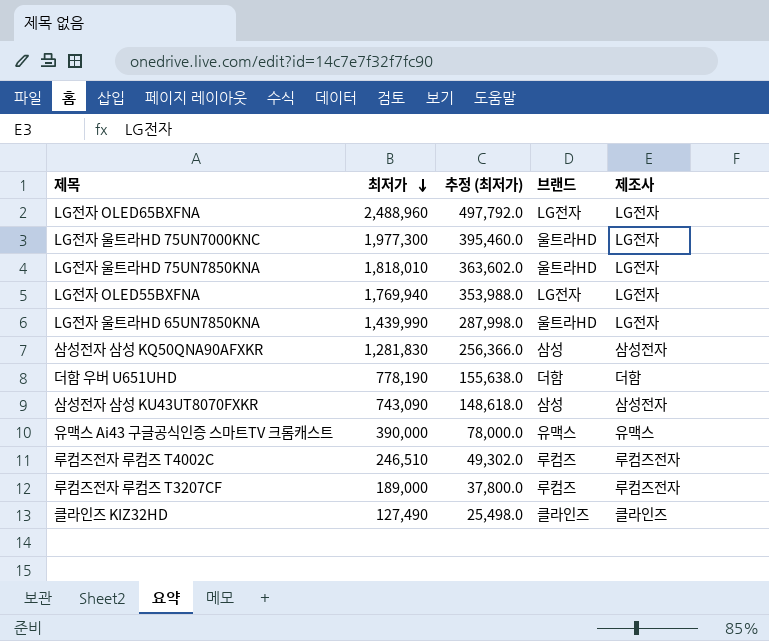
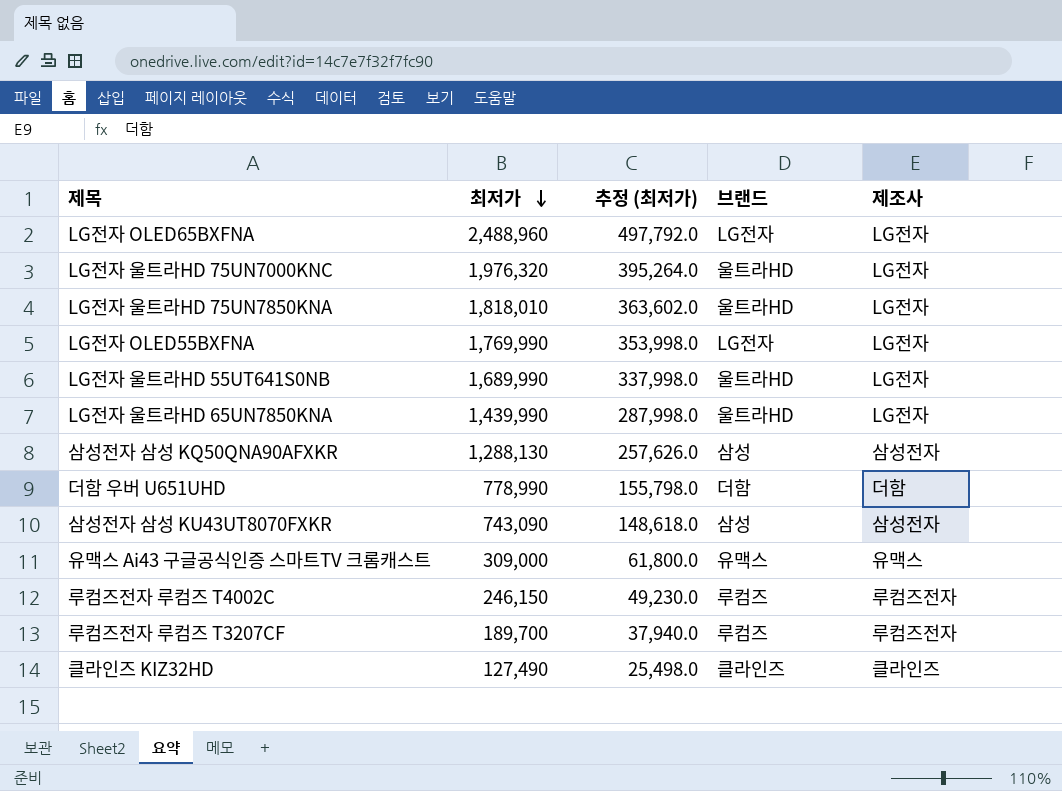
LG전자 울트라HD 75UN7000KNC | 최저가: 1,977,300 -> 1,976,320
LG전자 울트라HD 75UN7000KNC | 추정 (최저가): 395,460.0 -> 395,264.0
LG전자 OLED55BXFNA | 최저가: 1,769,940 -> 1,769,990
LG전자 OLED55BXFNA | 추정 (최저가): 353,988.0 -> 353,998.0
row LG전자 울트라HD 55UT641S0NB: none -> 1,689,990 | 337,998.0 | 울트라HD | LG전자
삼성전자 삼성 KQ50QNA90AFXKR | 최저가: 1,281,830 -> 1,288,130
삼성전자 삼성 KQ50QNA90AFXKR | 추정 (최저가): 256,366.0 -> 257,626.0
더함 우버 U651UHD | 최저가: 778,190 -> 778,990
더함 우버 U651UHD | 추정 (최저가): 155,638.0 -> 155,798.0
유맥스 Ai43 구글공식인증 스마트TV 크롬캐스트 | 최저가: 390,000 -> 309,000
유맥스 Ai43 구글공식인증 스마트TV 크롬캐스트 | 추정 (최저가): 78,000.0 -> 61,800.0
루컴즈전자 루컴즈 T4002C | 최저가: 246,510 -> 246,150
루컴즈전자 루컴즈 T4002C | 추정 (최저가): 49,302.0 -> 49,230.0
루컴즈전자 루컴즈 T3207CF | 최저가: 189,000 -> 189,700
루컴즈전자 루컴즈 T3207CF | 추정 (최저가): 37,800.0 -> 37,940.0

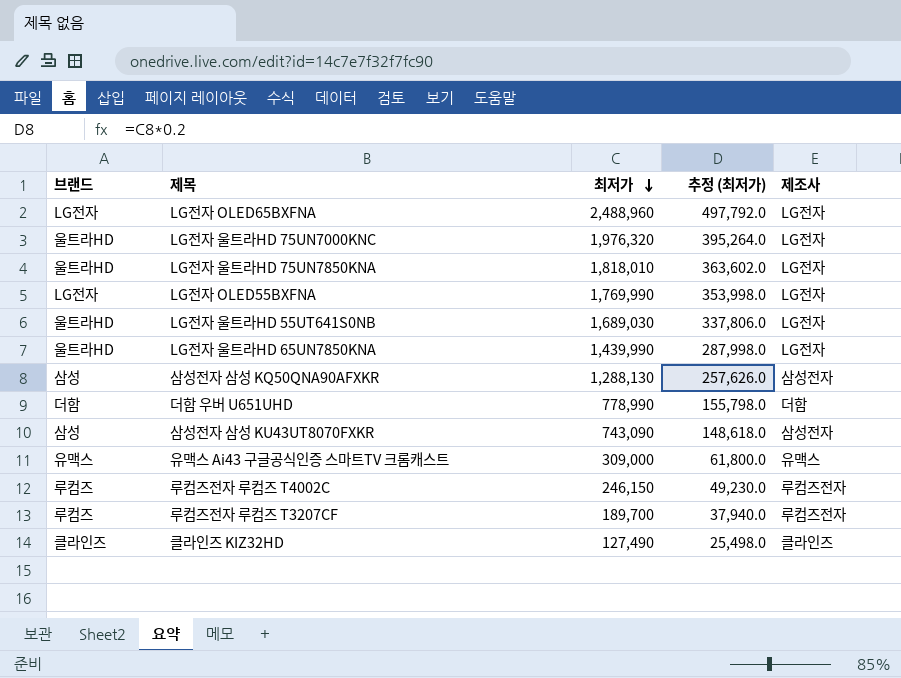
column 브랜드 | position: 4 -> 1
LG전자 울트라HD 55UT641S0NB | 최저가: 1,689,990 -> 1,689,030
LG전자 울트라HD 55UT641S0NB | 추정 (최저가): 337,998.0 -> 337,806.0

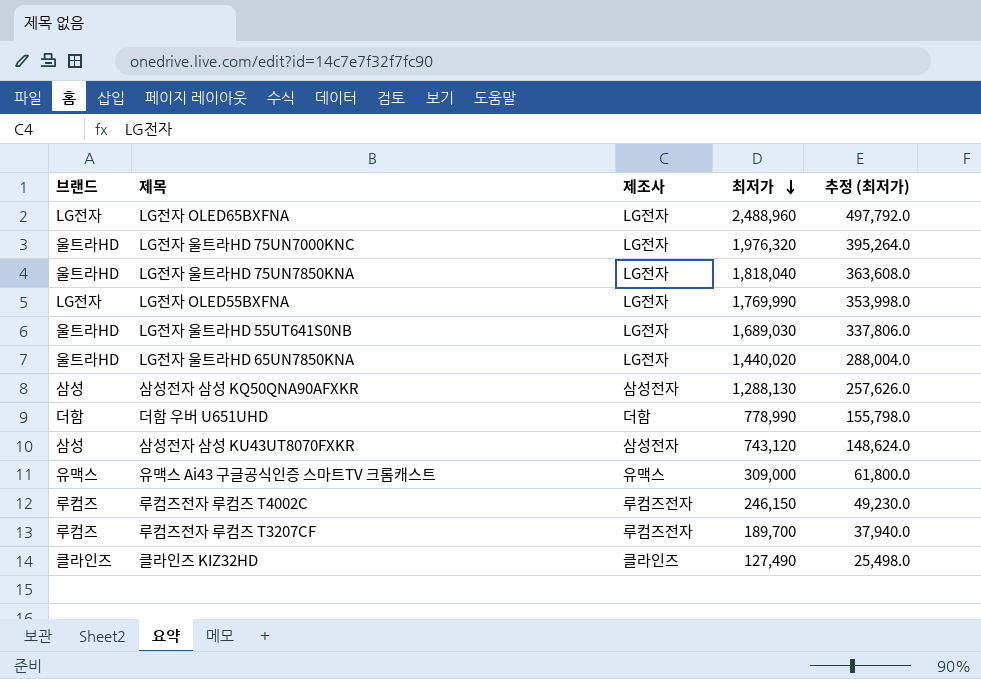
column 제조사 | position: 5 -> 3
LG전자 울트라HD 75UN7850KNA | 최저가: 1,818,010 -> 1,818,040
LG전자 울트라HD 75UN7850KNA | 추정 (최저가): 363,602.0 -> 363,608.0
LG전자 울트라HD 65UN7850KNA | 최저가: 1,439,990 -> 1,440,020
LG전자 울트라HD 65UN7850KNA | 추정 (최저가): 287,998.0 -> 288,004.0
삼성전자 삼성 KU43UT8070FXKR | 최저가: 743,090 -> 743,120
삼성전자 삼성 KU43UT8070FXKR | 추정 (최저가): 148,618.0 -> 148,624.0

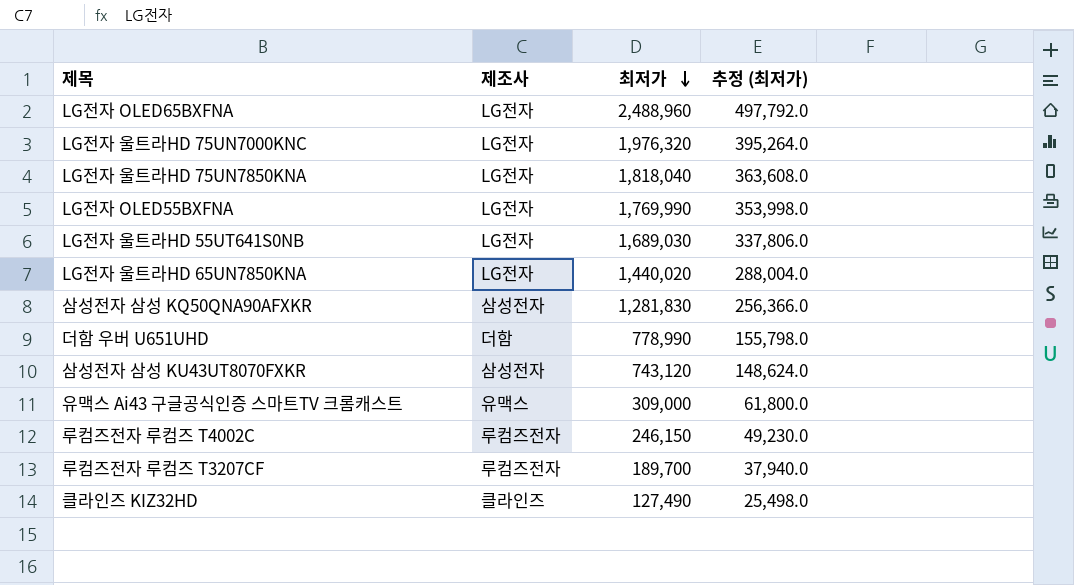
column 브랜드 | position: 1 -> none
삼성전자 삼성 KQ50QNA90AFXKR | 최저가: 1,288,130 -> 1,281,830
삼성전자 삼성 KQ50QNA90AFXKR | 추정 (최저가): 257,626.0 -> 256,366.0

